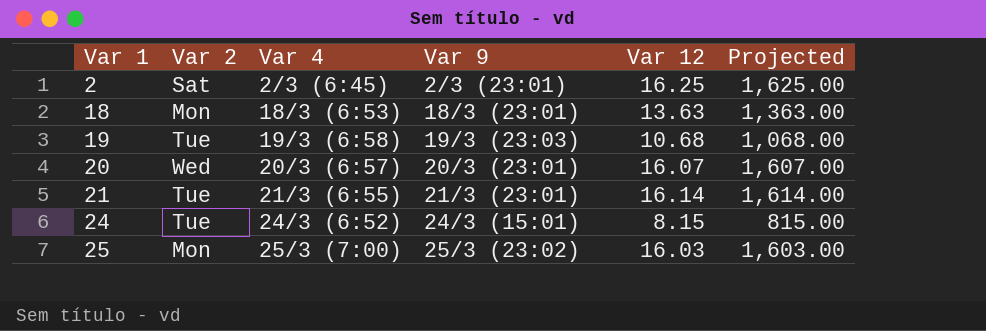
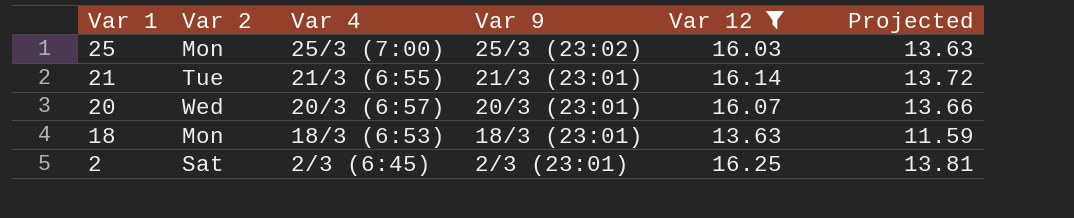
filter: none -> Var 12 >= 13.63
row order: Var 1 ascending -> Var 1 descending
column Projected | formula: [Var 12] * 100 -> [Var 12] * 0.85

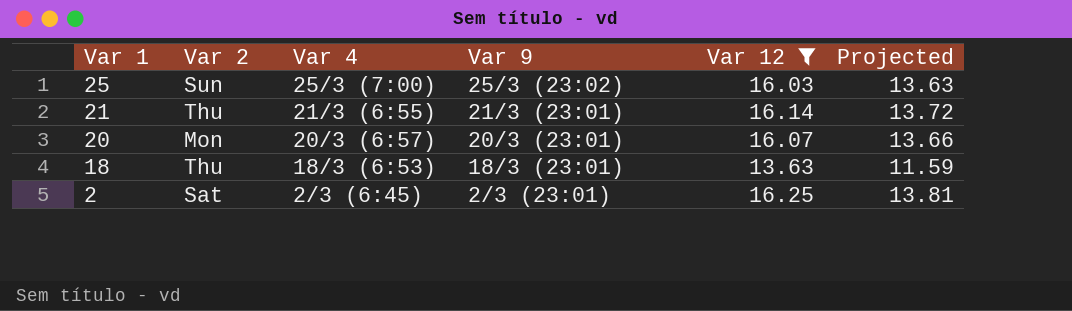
25 | Var 2: Mon -> Sun
21 | Var 2: Tue -> Thu
20 | Var 2: Wed -> Mon
18 | Var 2: Mon -> Thu

